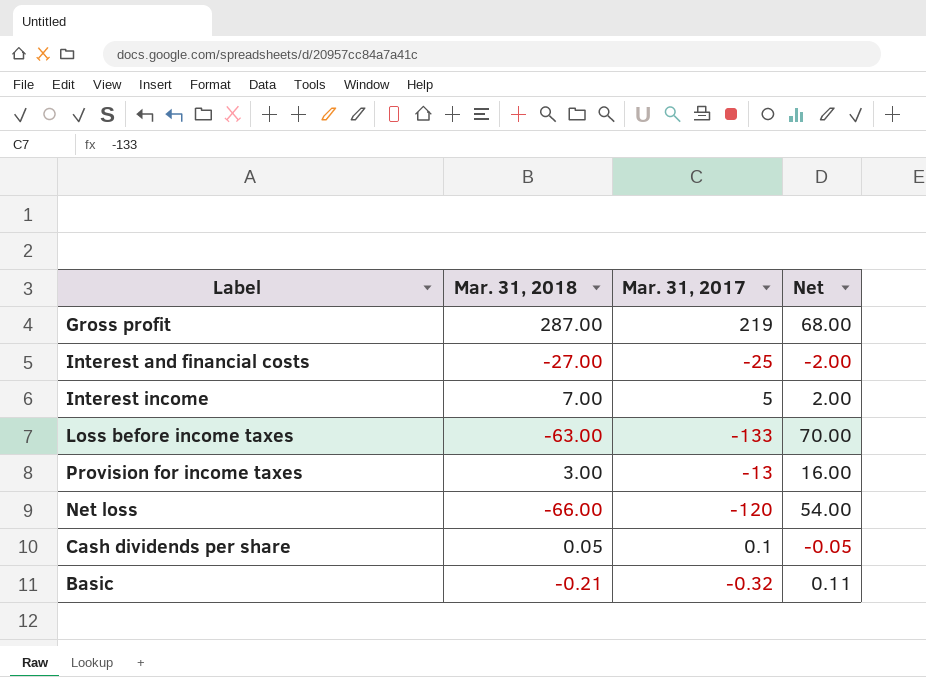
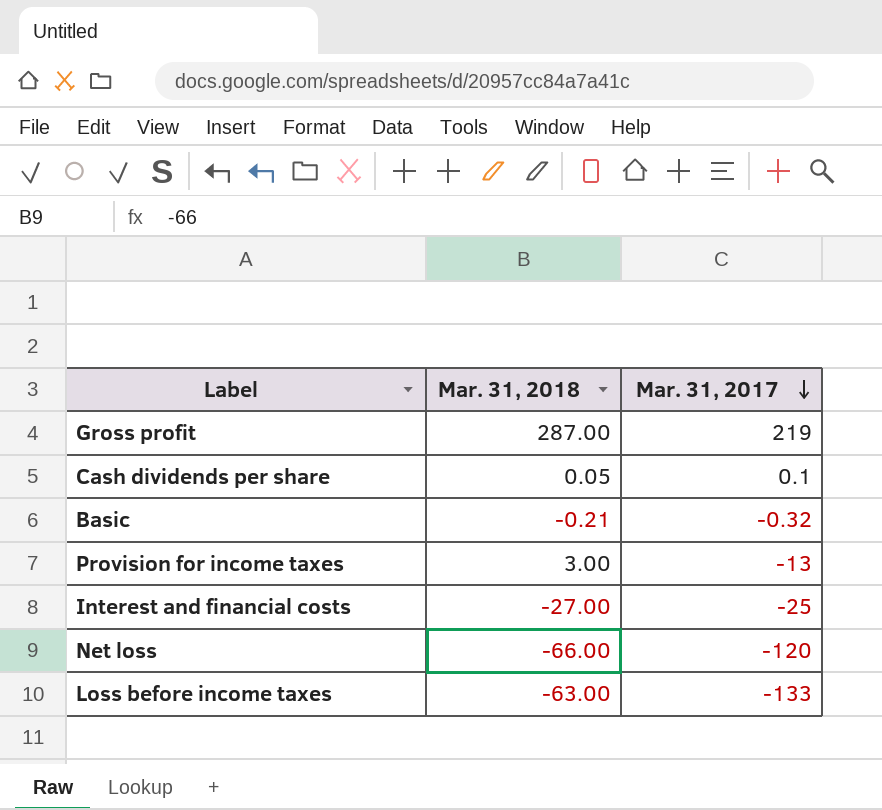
row order: none -> Mar. 31, 2017 descending
column Net | formula: [Mar. 31, 2018] - [Mar. 31, 2017] -> none
row Interest income: 7.00 | 5 | 2.00 -> none

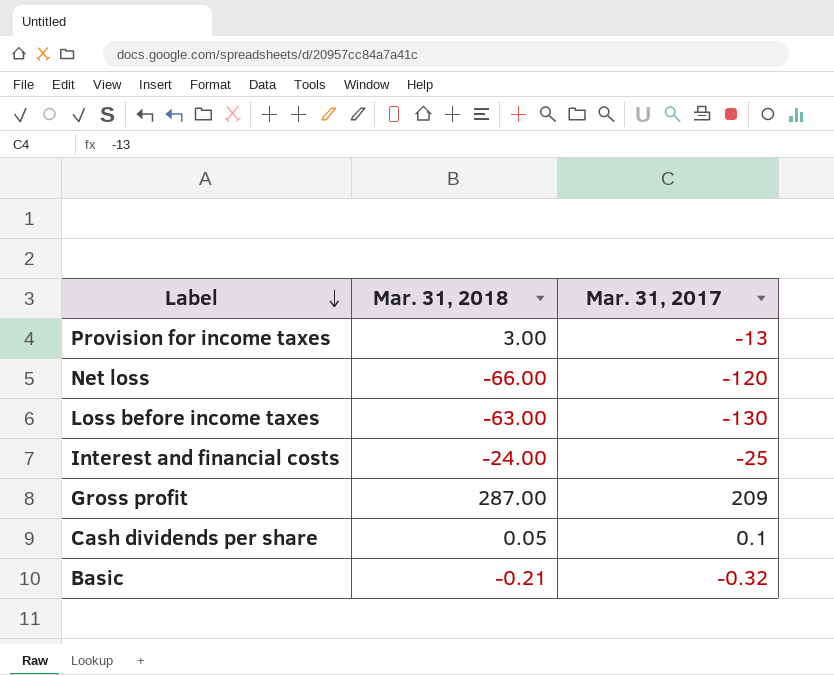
row order: Mar. 31, 2017 descending -> Label descending
Loss before income taxes | Mar. 31, 2017: -133 -> -130
Interest and financial costs | Mar. 31, 2018: -27.00 -> -24.00
Gross profit | Mar. 31, 2017: 219 -> 209

